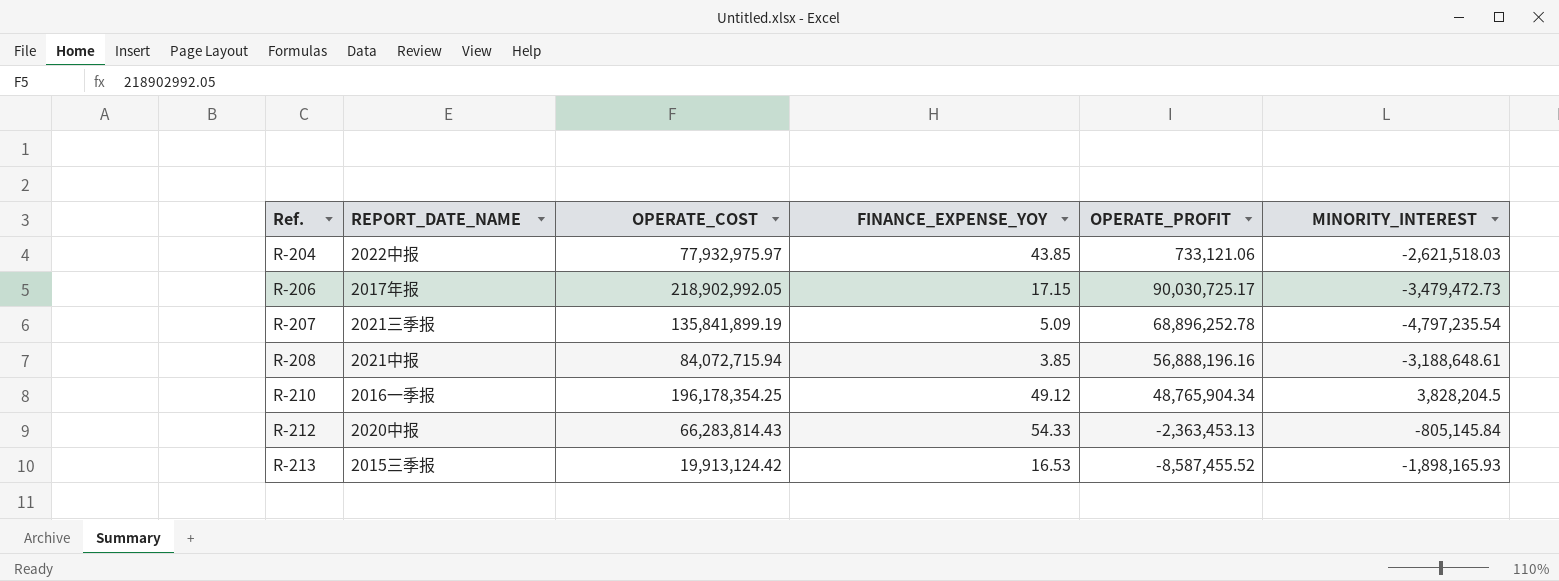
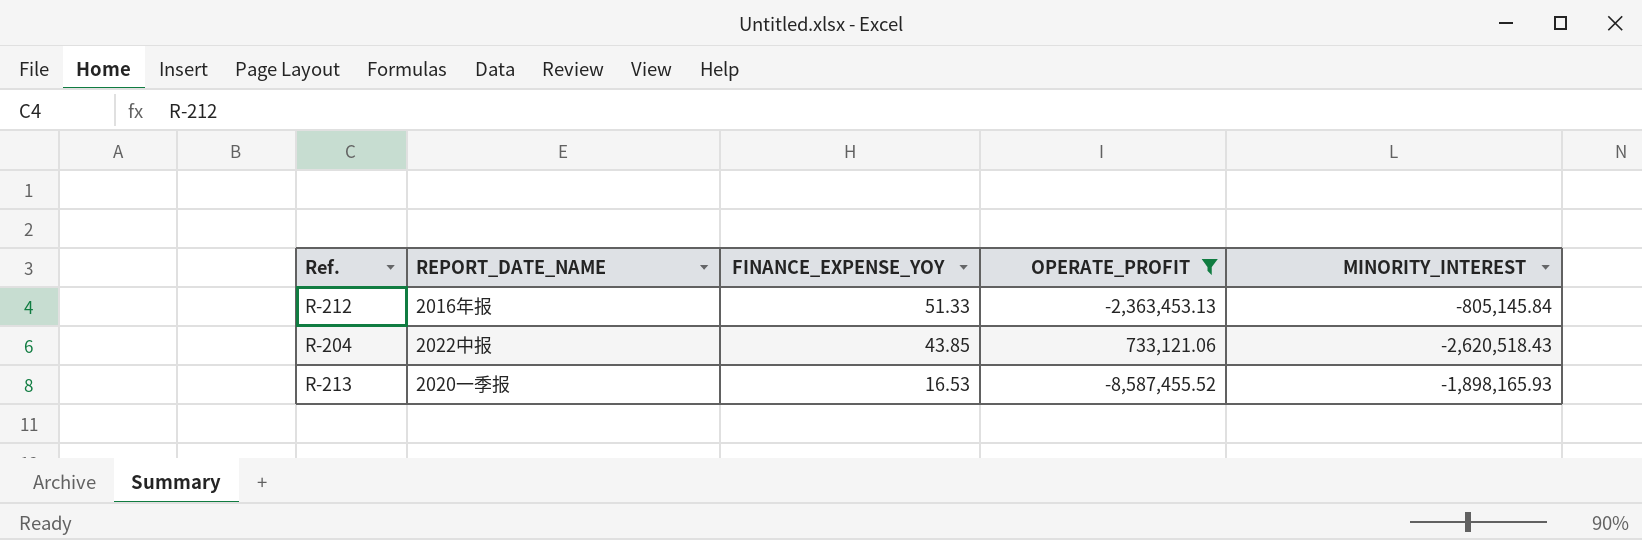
filter: none -> OPERATE_PROFIT <= 733,121.06
row order: Ref. ascending -> FINANCE_EXPENSE_YOY descending
column OPERATE_COST | position: 3 -> none
R-212 | REPORT_DATE_NAME: 2020中报 -> 2016年报
R-212 | FINANCE_EXPENSE_YOY: 54.33 -> 51.33
R-204 | MINORITY_INTEREST: -2,621,518.03 -> -2,620,518.43
R-213 | REPORT_DATE_NAME: 2015三季报 -> 2020一季报

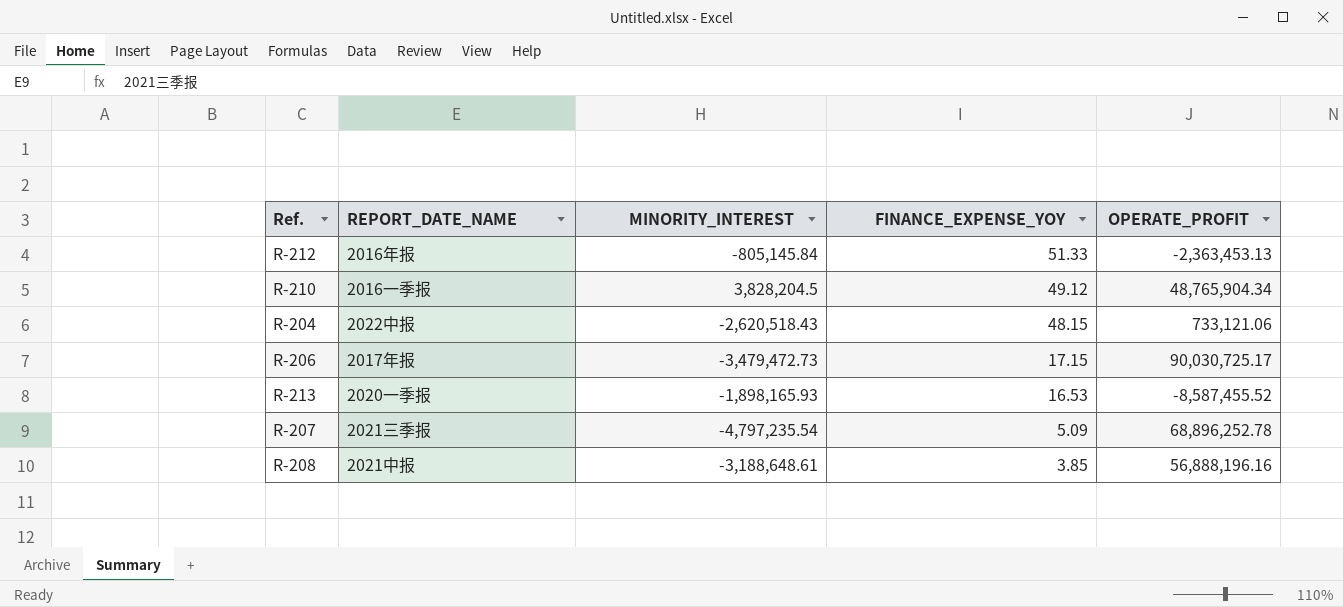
filter: OPERATE_PROFIT <= 733,121.06 -> none
column MINORITY_INTEREST | position: 5 -> 3
R-204 | FINANCE_EXPENSE_YOY: 43.85 -> 48.15

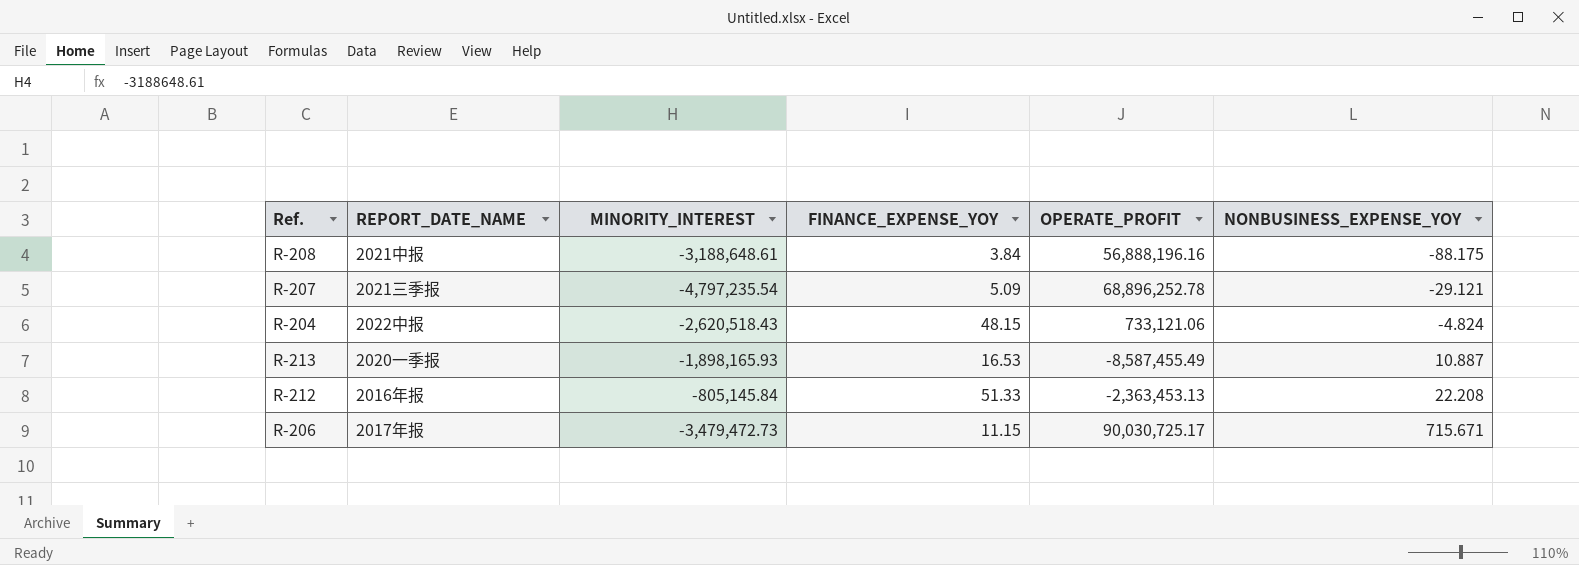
row order: FINANCE_EXPENSE_YOY descending -> NONBUSINESS_EXPENSE_YOY ascending
column NONBUSINESS_EXPENSE_YOY | position: none -> 6
row R-210: 2016一季报 | 3,828,204.5 | 49.12 | 48,765,904.34 -> none
R-208 | FINANCE_EXPENSE_YOY: 3.85 -> 3.84
R-213 | OPERATE_PROFIT: -8,587,455.52 -> -8,587,455.49
R-206 | FINANCE_EXPENSE_YOY: 17.15 -> 11.15

